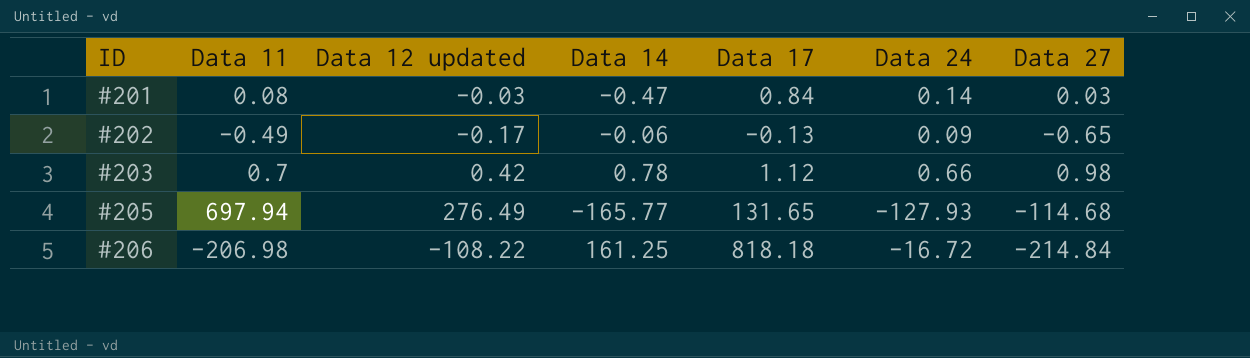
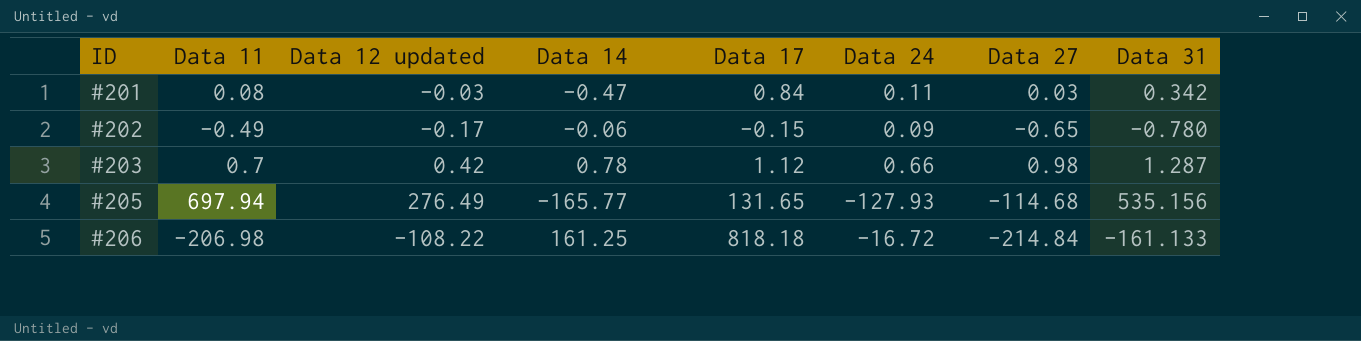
column Data 31 | position: none -> 8
#201 | Data 24: 0.14 -> 0.11
#202 | Data 17: -0.13 -> -0.15

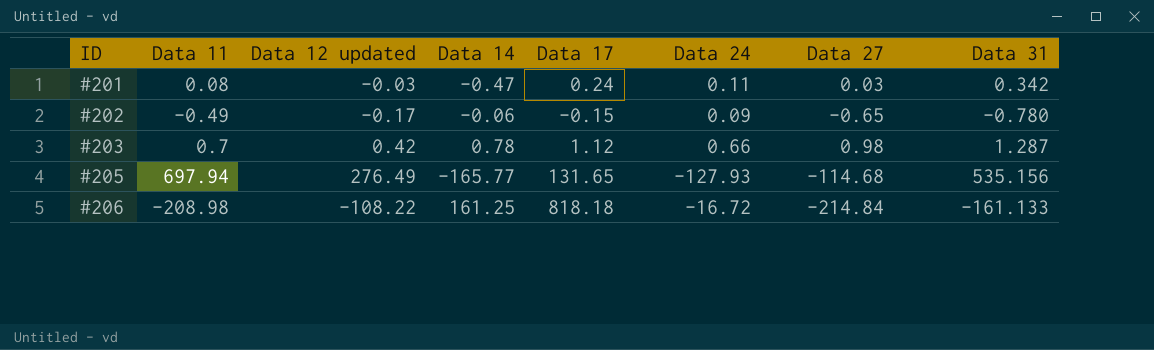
#201 | Data 17: 0.84 -> 0.24
#206 | Data 11: -206.98 -> -208.98

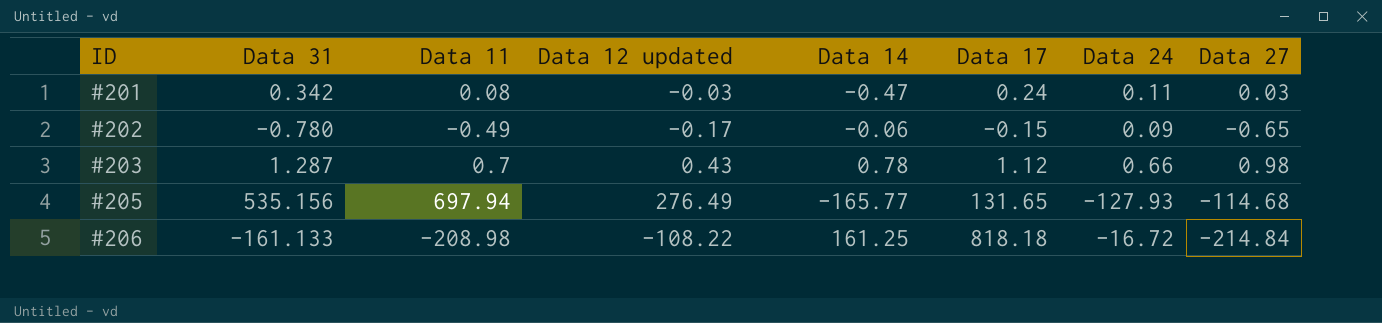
column Data 31 | position: 8 -> 2
#203 | Data 12 updated: 0.42 -> 0.43

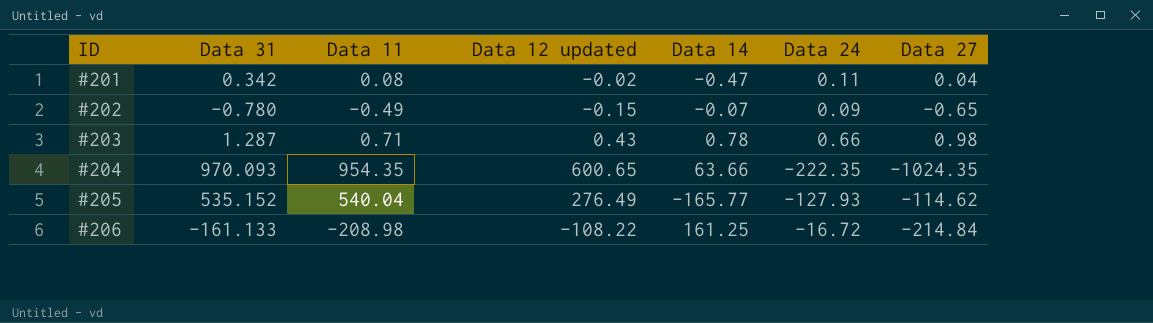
column Data 17 | position: 6 -> none
#201 | Data 12 updated: -0.03 -> -0.02
#201 | Data 27: 0.03 -> 0.04
#202 | Data 12 updated: -0.17 -> -0.15
#202 | Data 14: -0.06 -> -0.07
#203 | Data 11: 0.7 -> 0.71
row #204: none -> 970.093 | 954.35 | 600.65 | 63.66 | -222.35 | -1024.35
#205 | Data 31: 535.156 -> 535.152
#205 | Data 11: 697.94 -> 540.04
#205 | Data 27: -114.68 -> -114.62

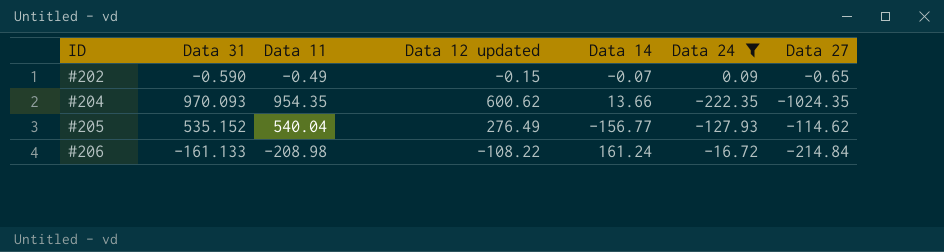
filter: none -> Data 24 <= 0.09
#202 | Data 31: -0.780 -> -0.590
#204 | Data 12 updated: 600.65 -> 600.62
#204 | Data 14: 63.66 -> 13.66
#205 | Data 14: -165.77 -> -156.77
#206 | Data 14: 161.25 -> 161.24

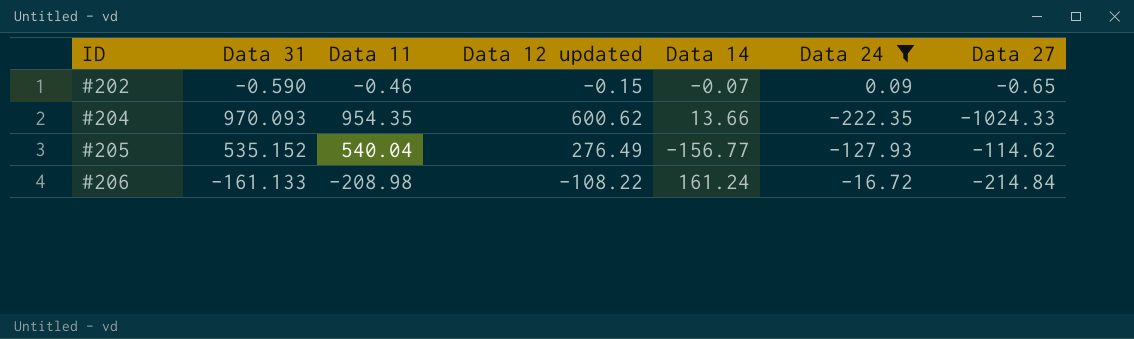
#202 | Data 11: -0.49 -> -0.46
#204 | Data 27: -1024.35 -> -1024.33

